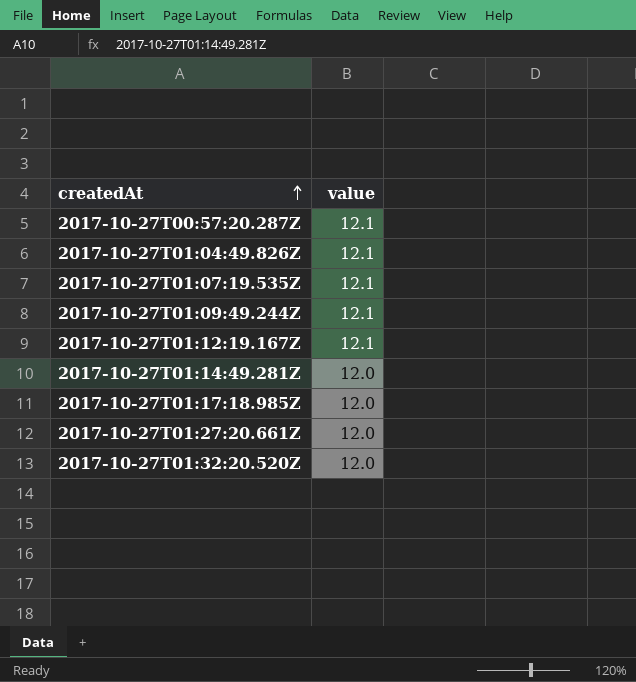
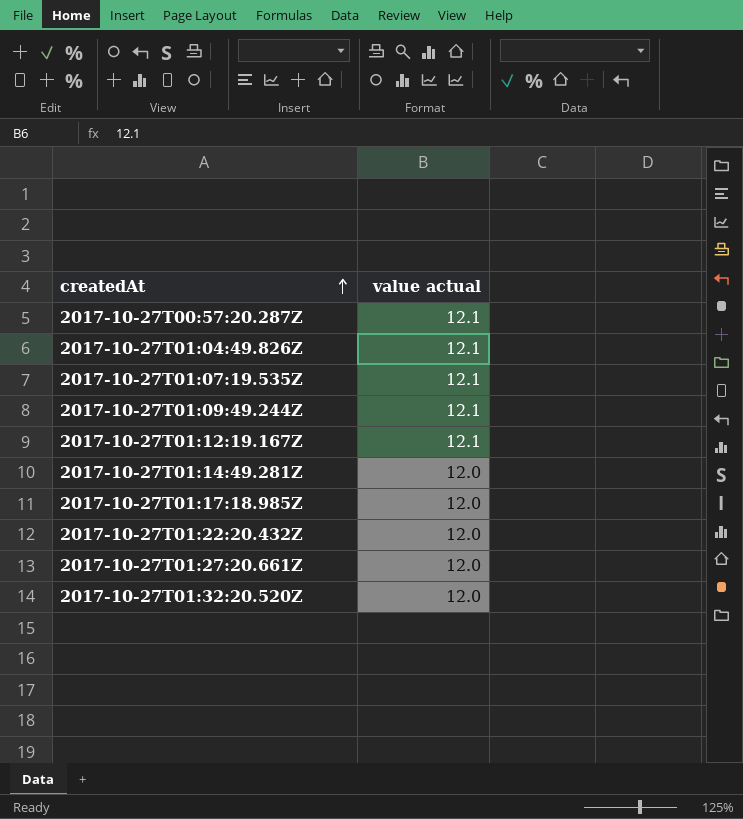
column name: value -> value actual
row 2017-10-27T01:22:20.432Z: none -> 12.0

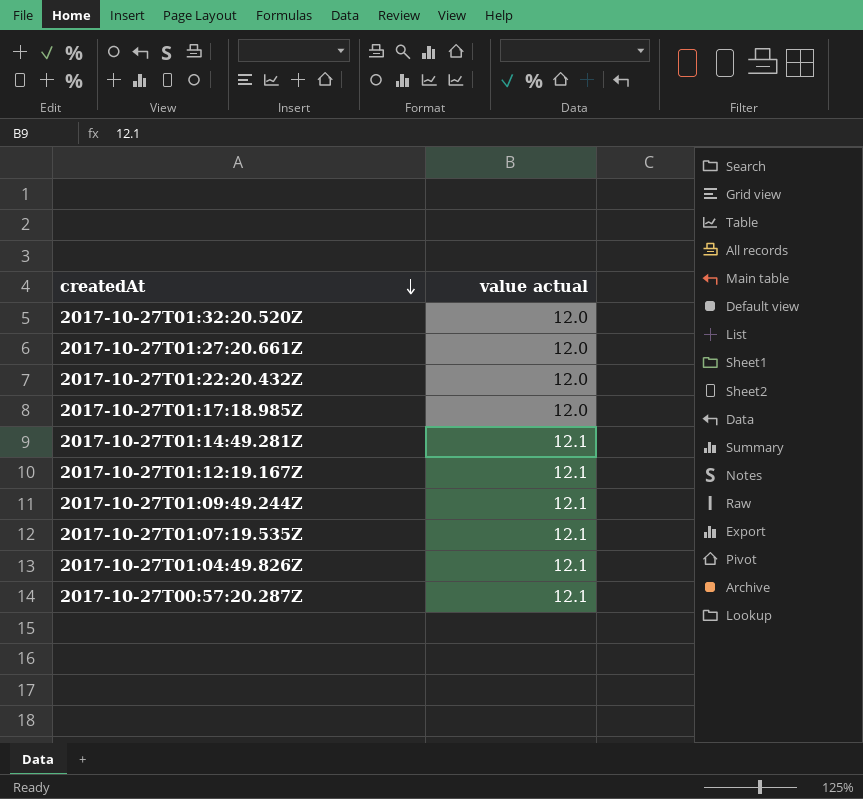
row order: createdAt ascending -> createdAt descending
2017-10-27T01:14:49.281Z | value actual: 12.0 -> 12.1

